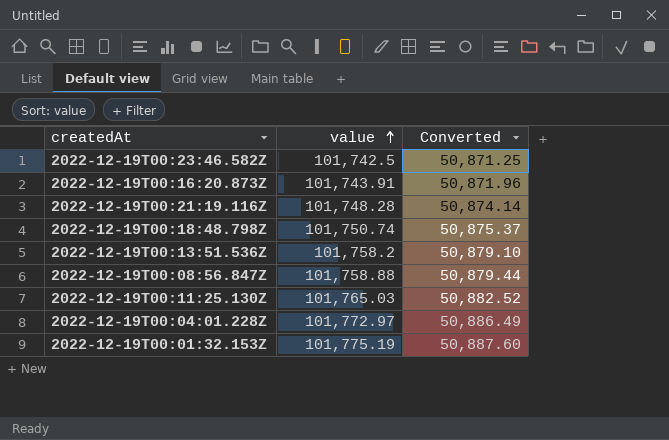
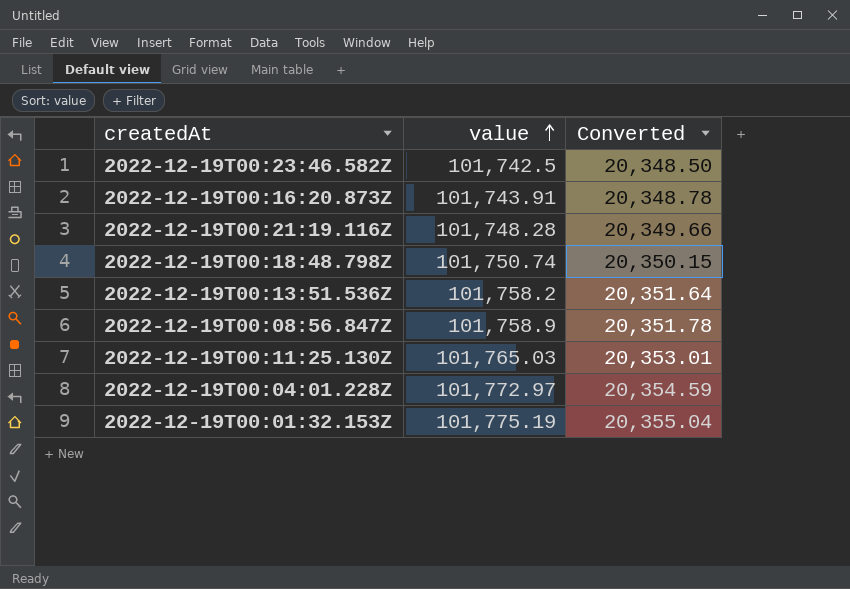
column Converted | formula: [value] * 0.5 -> [value] * 0.2
2022-12-19T00:08:56.847Z | value: 101,758.88 -> 101,758.9

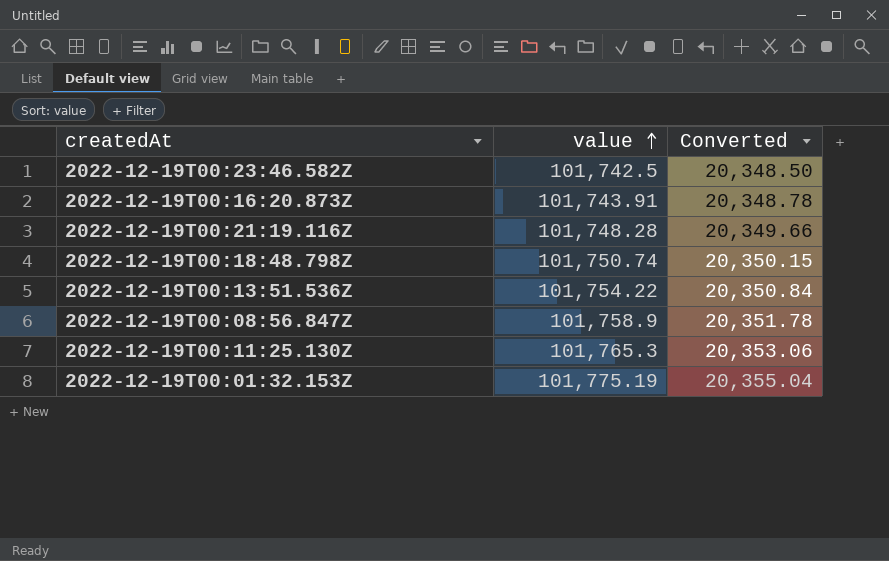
row 2022-12-19T00:04:01.228Z: 101,772.97 | 20,354.59 -> none
2022-12-19T00:13:51.536Z | value: 101,758.2 -> 101,754.22
2022-12-19T00:13:51.536Z | Converted: 20,351.64 -> 20,350.84
2022-12-19T00:11:25.130Z | value: 101,765.03 -> 101,765.3
2022-12-19T00:11:25.130Z | Converted: 20,353.01 -> 20,353.06

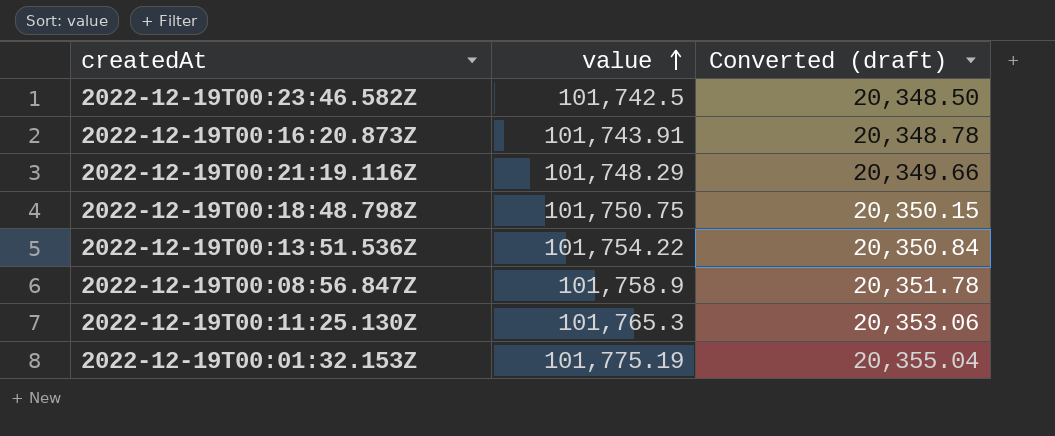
column name: Converted -> Converted (draft)
2022-12-19T00:21:19.116Z | value: 101,748.28 -> 101,748.29
2022-12-19T00:18:48.798Z | value: 101,750.74 -> 101,750.75

